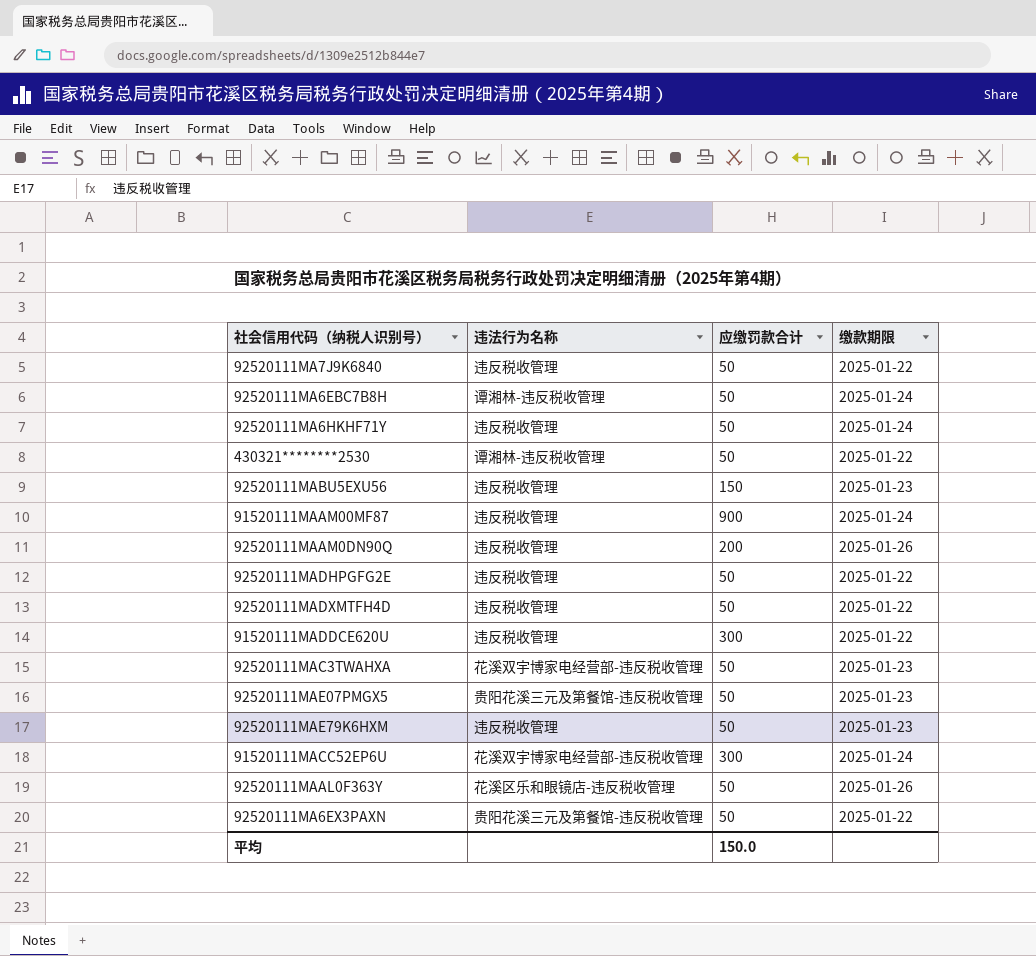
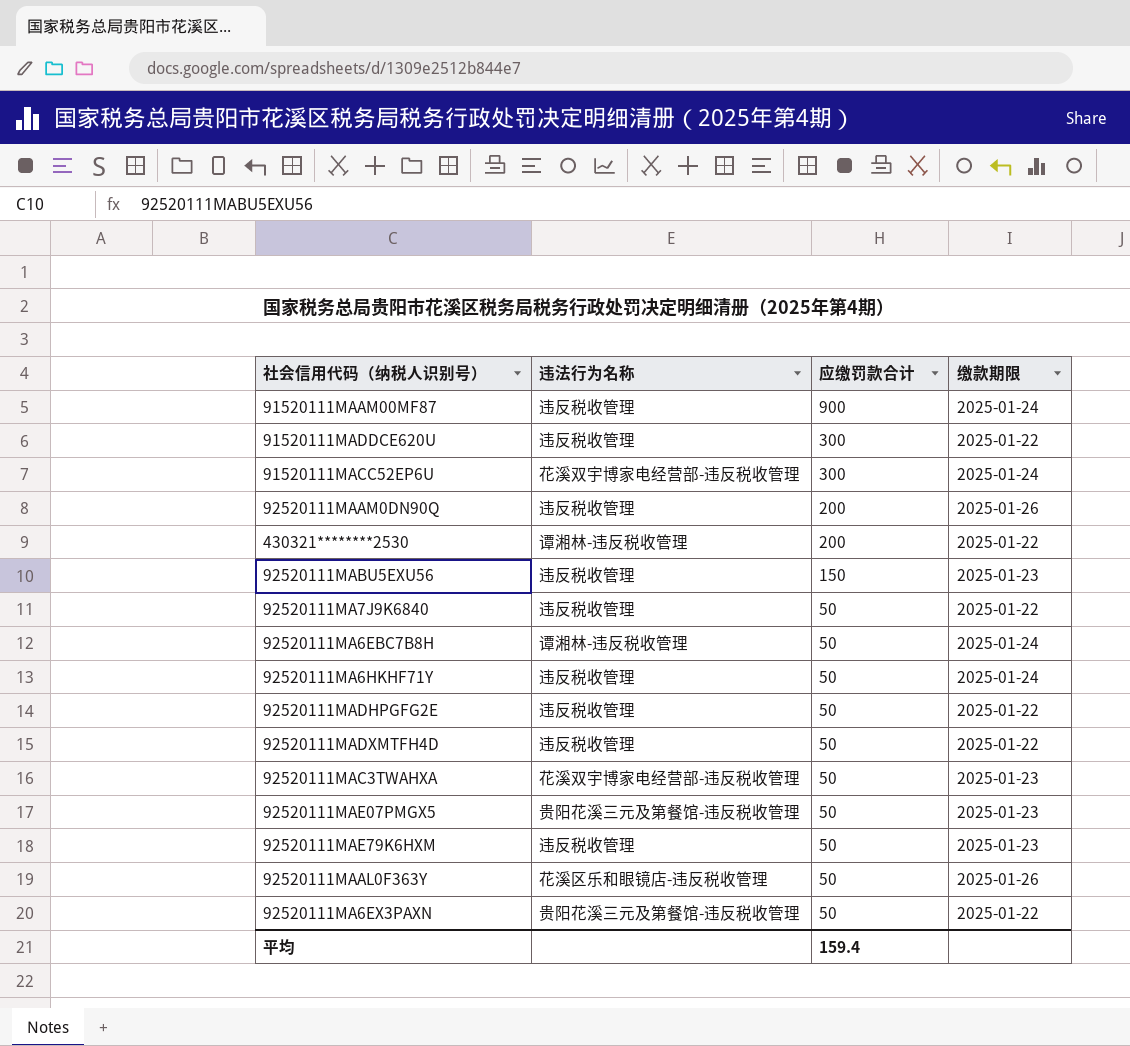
row order: none -> 应缴罚款合计 descending
430321********2530 | 应缴罚款合计: 50 -> 200
平均 | 应缴罚款合计: 150.0 -> 159.4

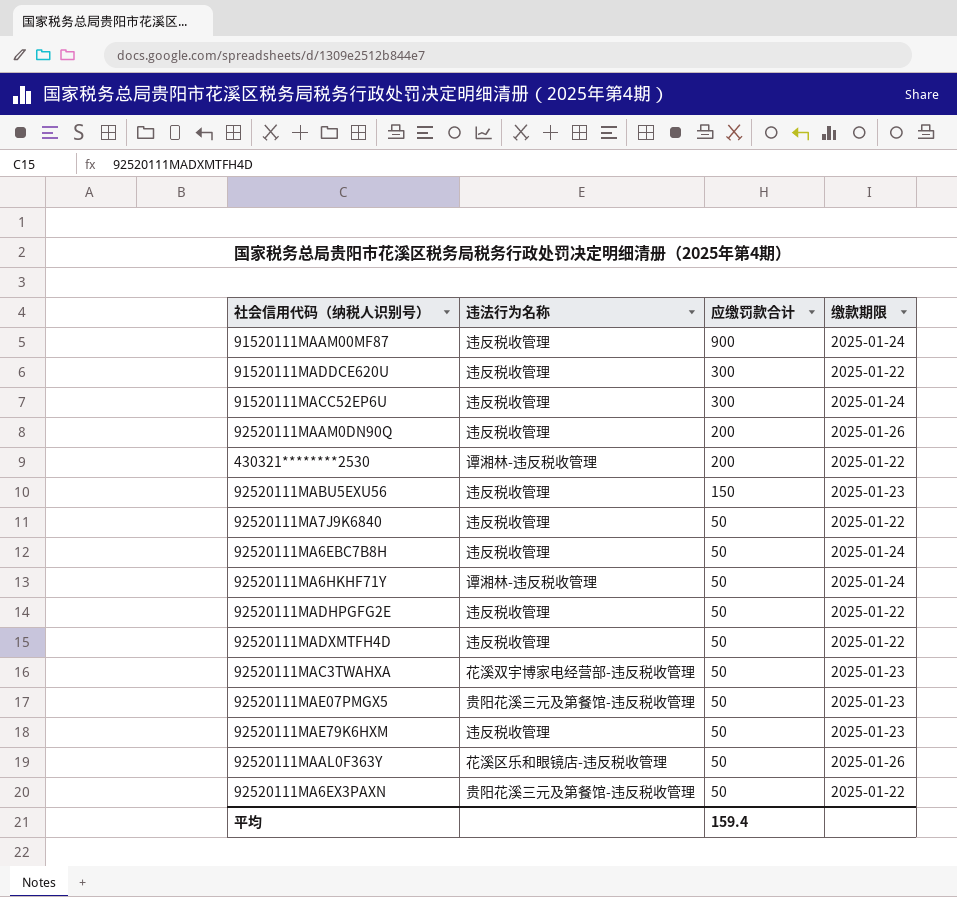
91520111MACC52EP6U | 违法行为名称: 花溪双宇博家电经营部-违反税收管理 -> 违反税收管理
92520111MA6EBC7B8H | 违法行为名称: 谭湘林-违反税收管理 -> 违反税收管理
92520111MA6HKHF71Y | 违法行为名称: 违反税收管理 -> 谭湘林-违反税收管理

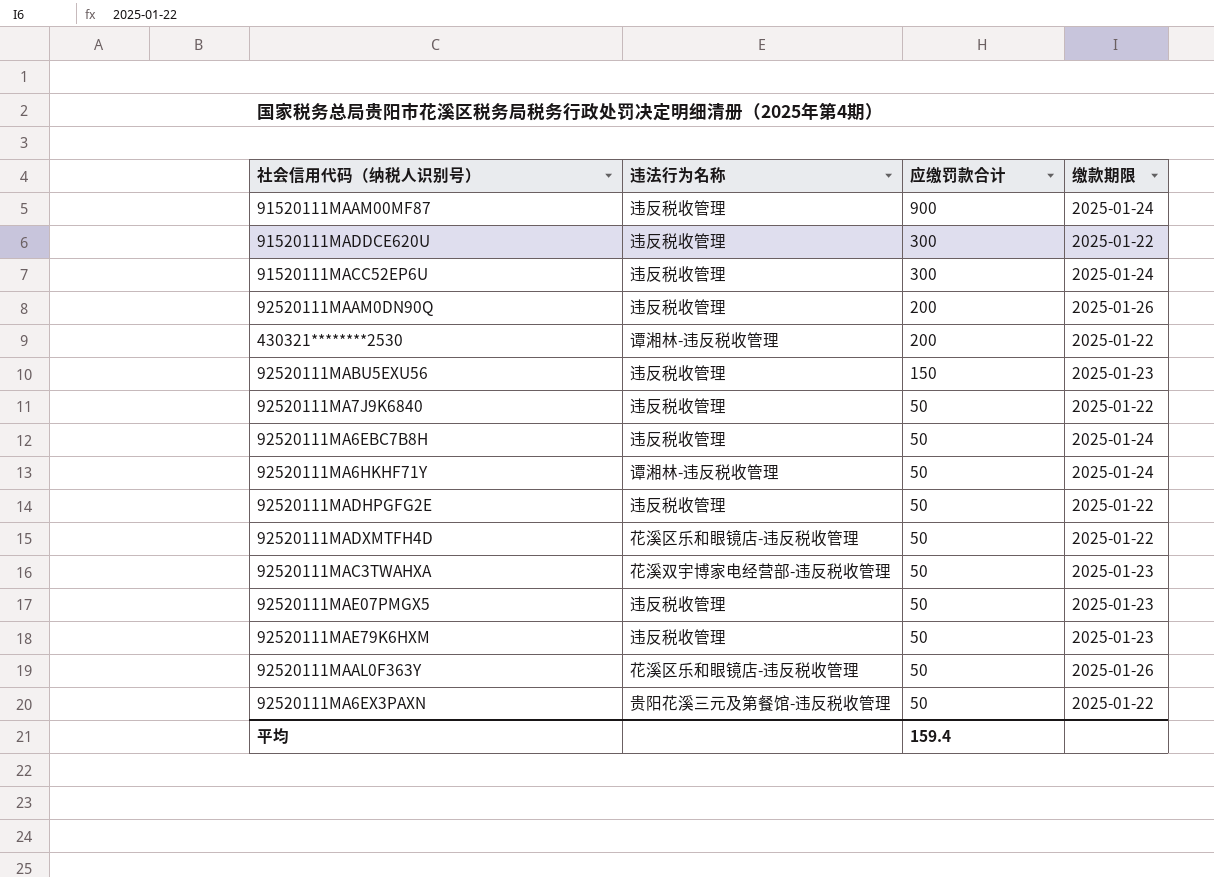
92520111MADXMTFH4D | 违法行为名称: 违反税收管理 -> 花溪区乐和眼镜店-违反税收管理
92520111MAE07PMGX5 | 违法行为名称: 贵阳花溪三元及第餐馆-违反税收管理 -> 违反税收管理

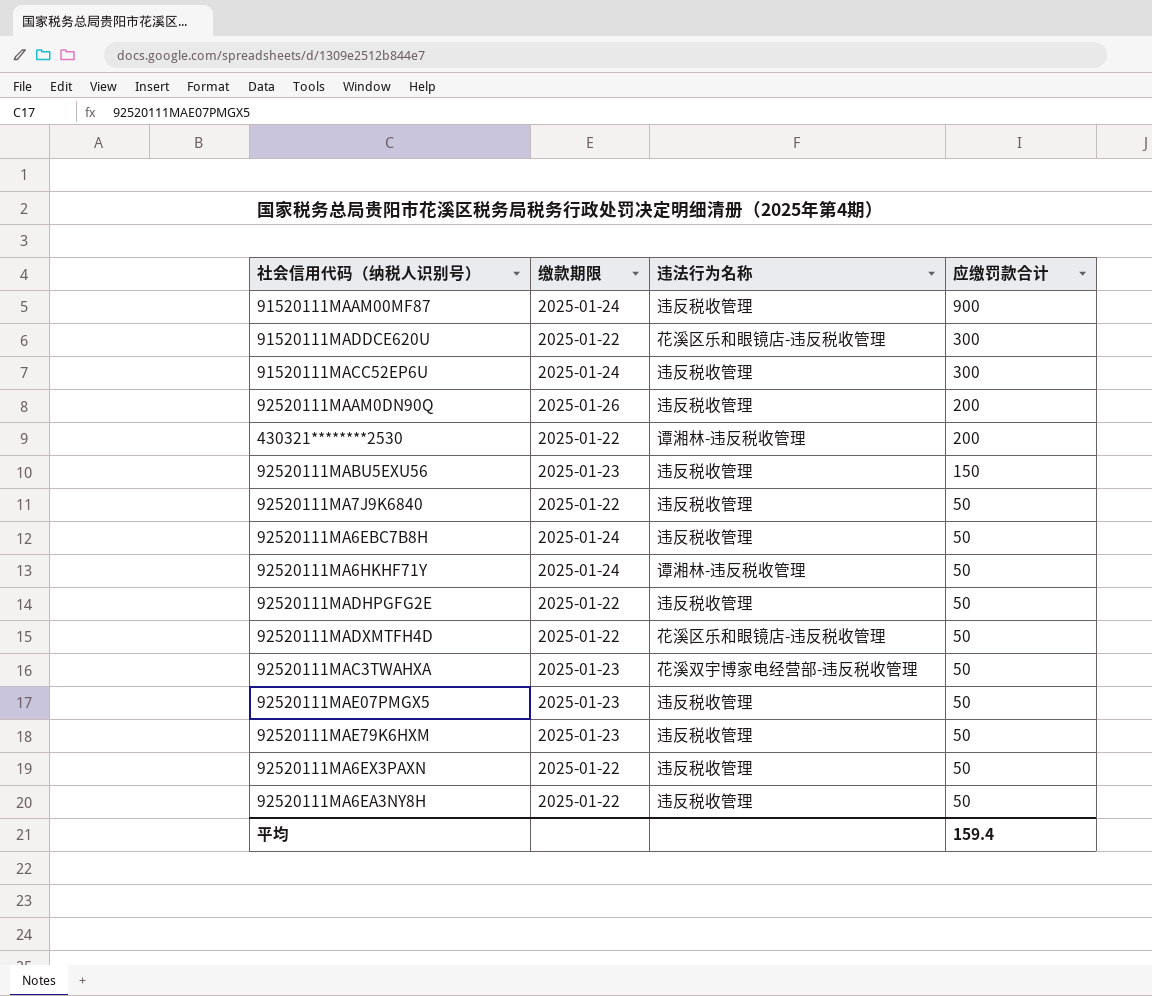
column 缴款期限 | position: 4 -> 2
row 92520111MAAL0F363Y: 花溪区乐和眼镜店-违反税收管理 | 50 | 2025-01-26 -> none
91520111MADDCE620U | 违法行为名称: 违反税收管理 -> 花溪区乐和眼镜店-违反税收管理
92520111MA6EX3PAXN | 违法行为名称: 贵阳花溪三元及第餐馆-违反税收管理 -> 违反税收管理
row 92520111MA6EA3NY8H: none -> 2025-01-22 | 违反税收管理 | 50

